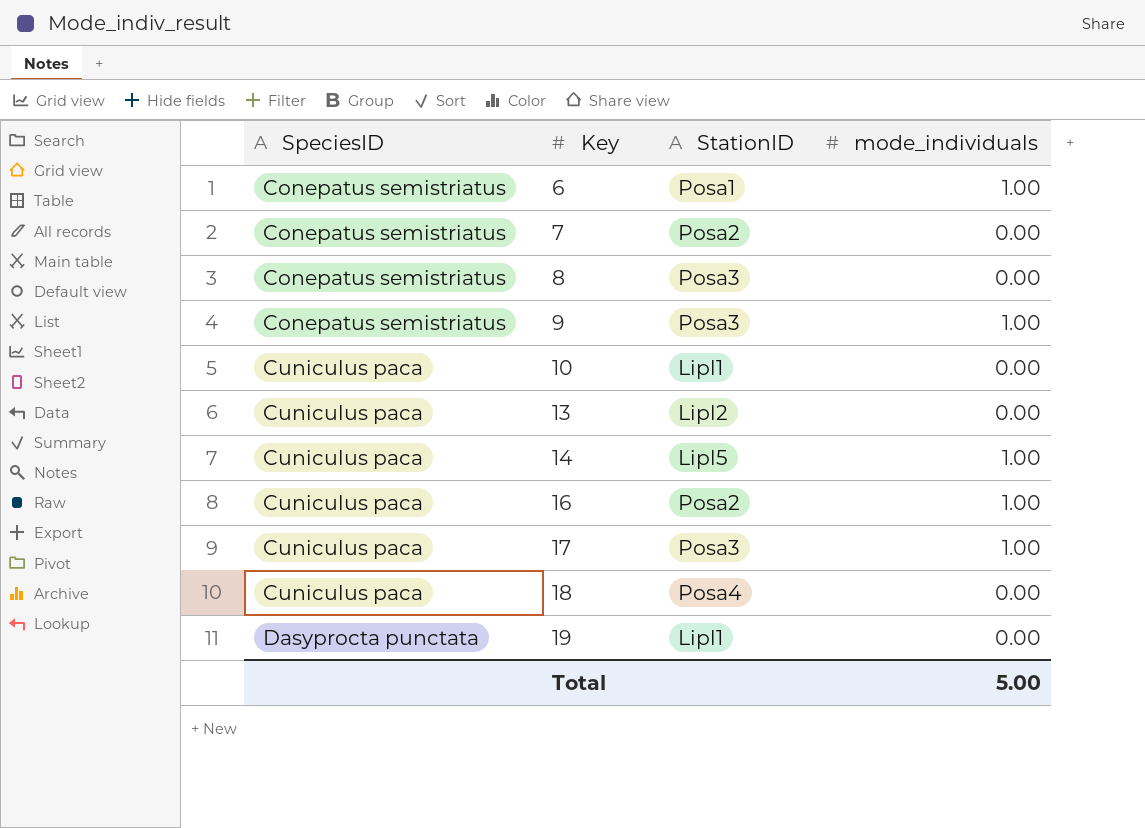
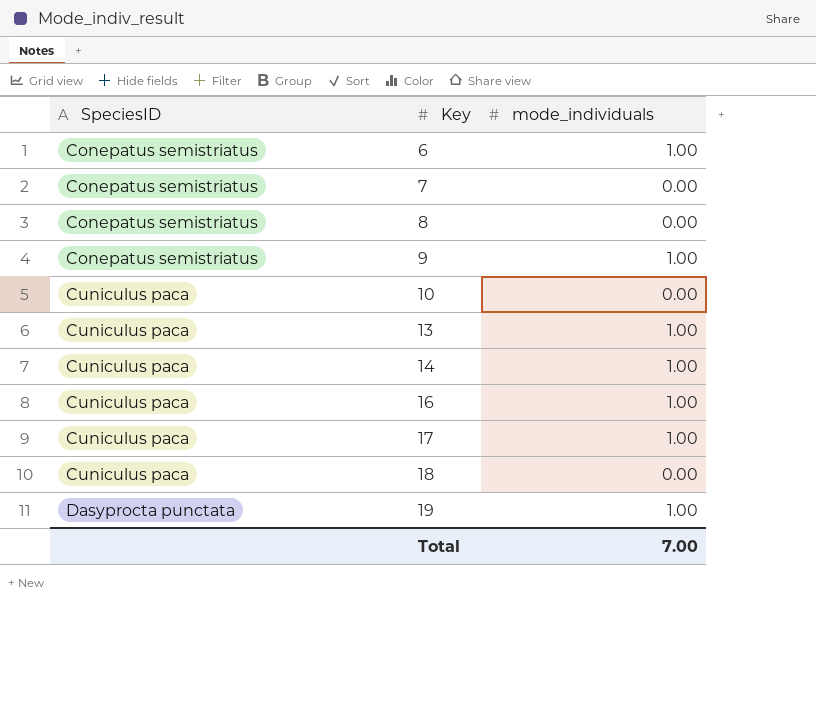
column StationID | position: 3 -> none
13 | mode_individuals: 0.00 -> 1.00
19 | mode_individuals: 0.00 -> 1.00
Total | mode_individuals: 5.00 -> 7.00

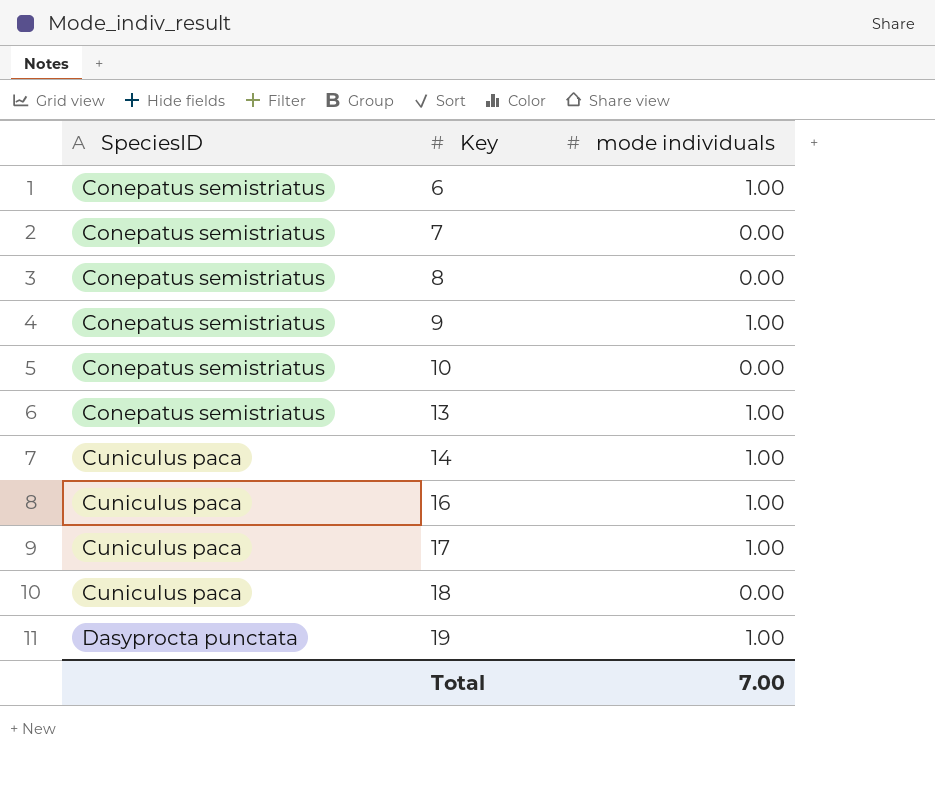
column name: mode_individuals -> mode individuals
10 | SpeciesID: Cuniculus paca -> Conepatus semistriatus
13 | SpeciesID: Cuniculus paca -> Conepatus semistriatus

